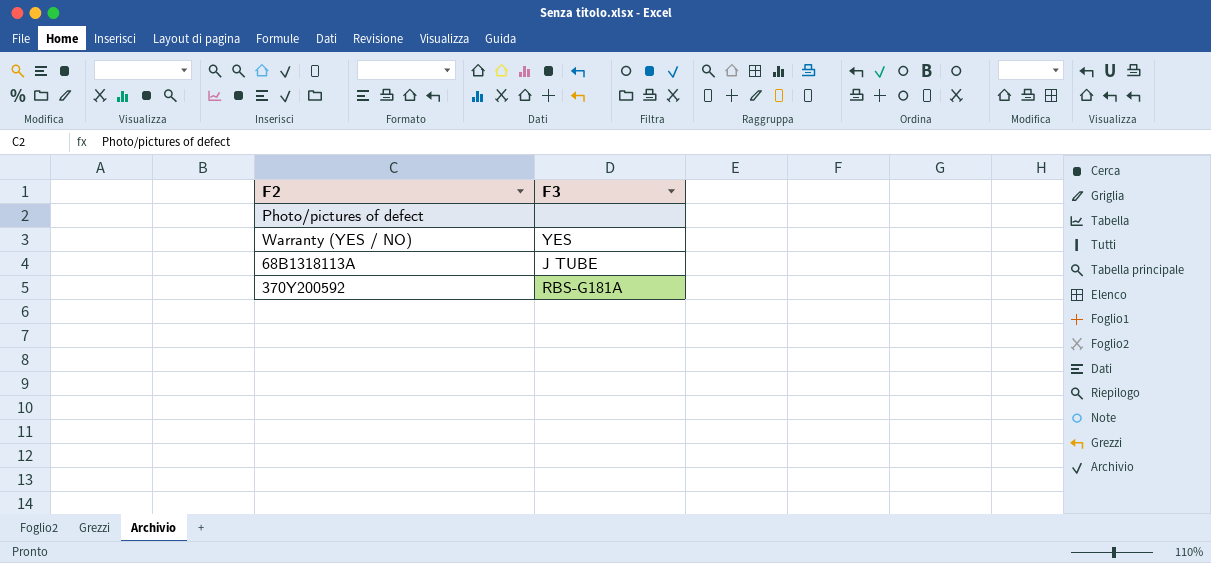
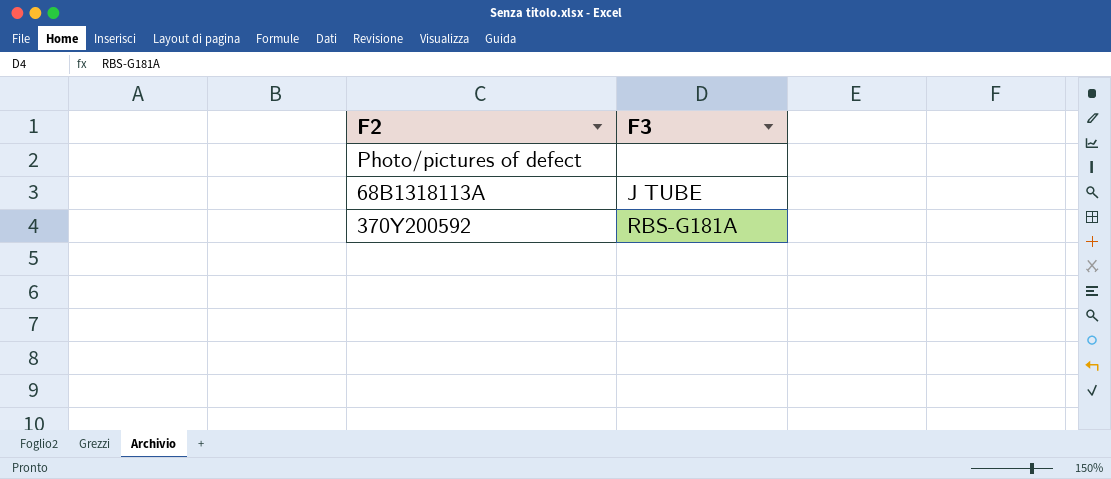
row Warranty (YES / NO): YES -> none

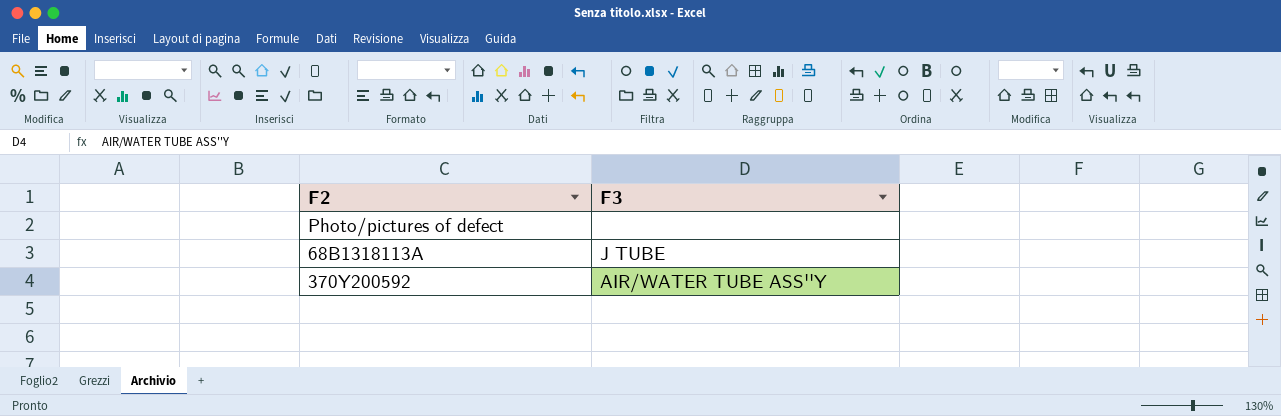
370Y200592 | F3: RBS-G181A -> AIR/WATER TUBE ASS''Y

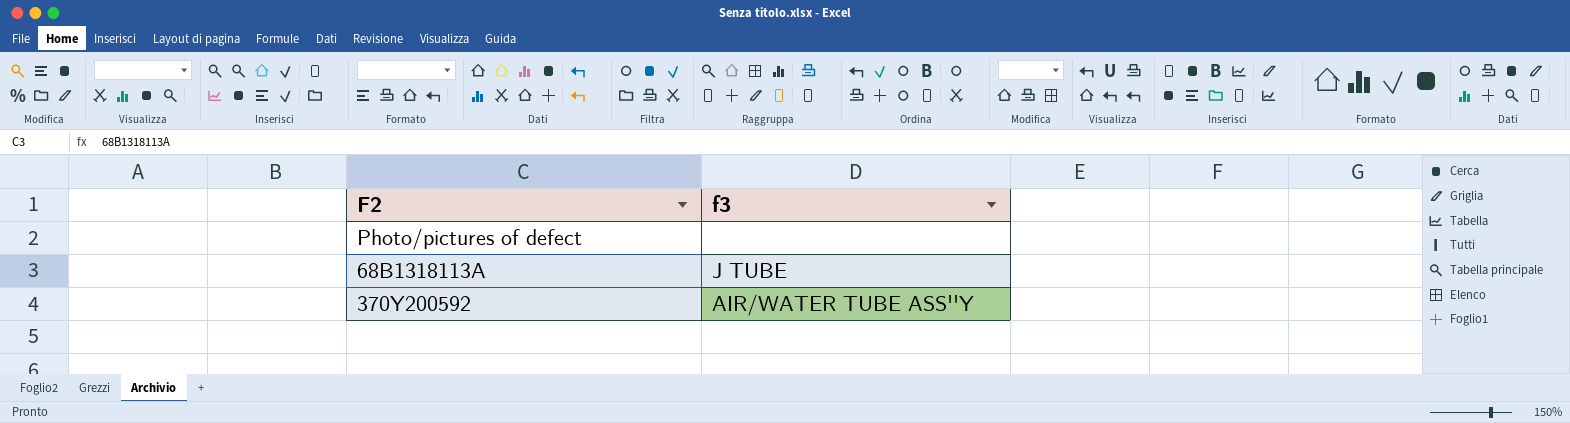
column name: F3 -> f3

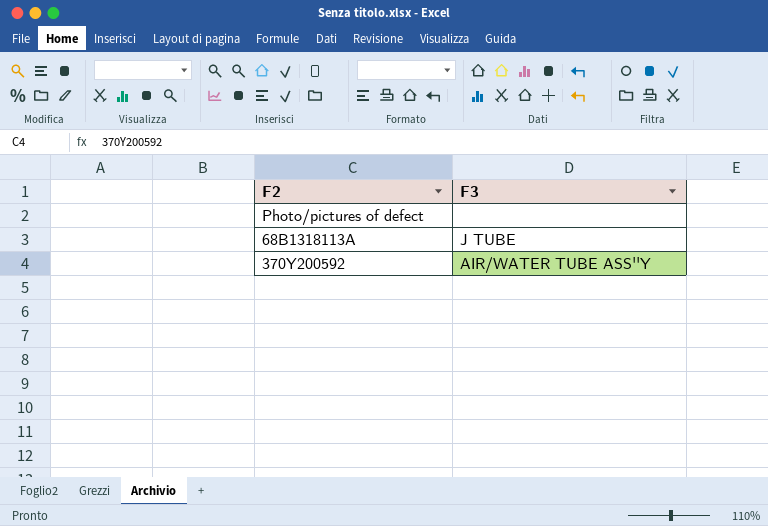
column name: f3 -> F3

